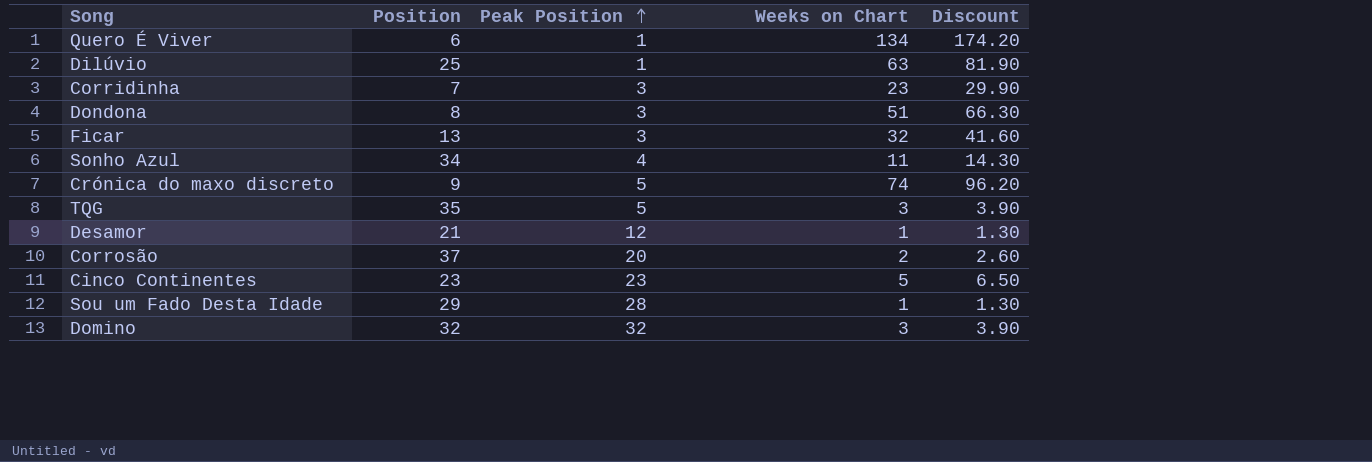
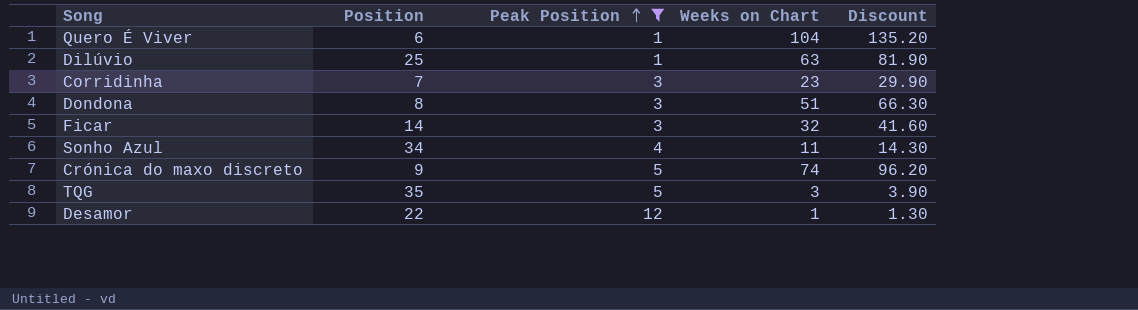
filter: none -> Peak Position <= 12
Quero É Viver | Weeks on Chart: 134 -> 104
Quero É Viver | Discount: 174.20 -> 135.20
Ficar | Position: 13 -> 14
Desamor | Position: 21 -> 22

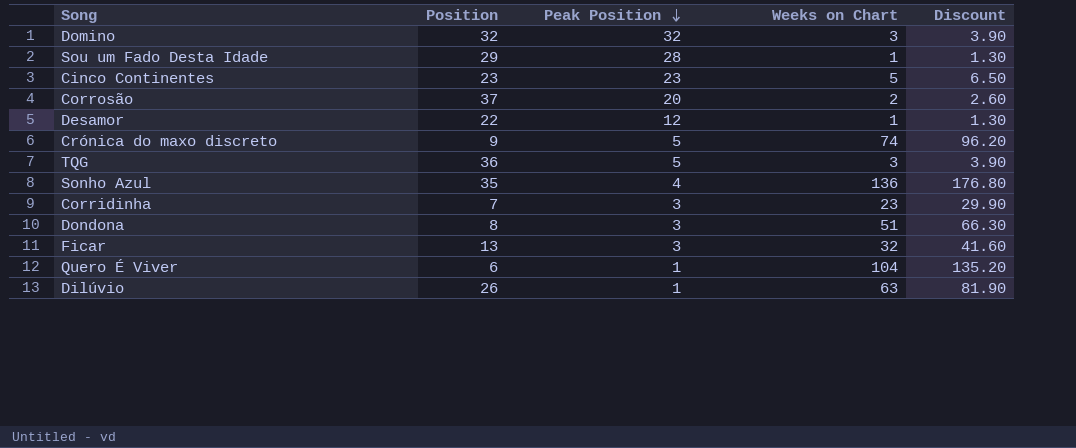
filter: Peak Position <= 12 -> none
row order: Peak Position ascending -> Peak Position descending
TQG | Position: 35 -> 36
Sonho Azul | Position: 34 -> 35
Sonho Azul | Weeks on Chart: 11 -> 136
Sonho Azul | Discount: 14.30 -> 176.80
Ficar | Position: 14 -> 13
Dilúvio | Position: 25 -> 26

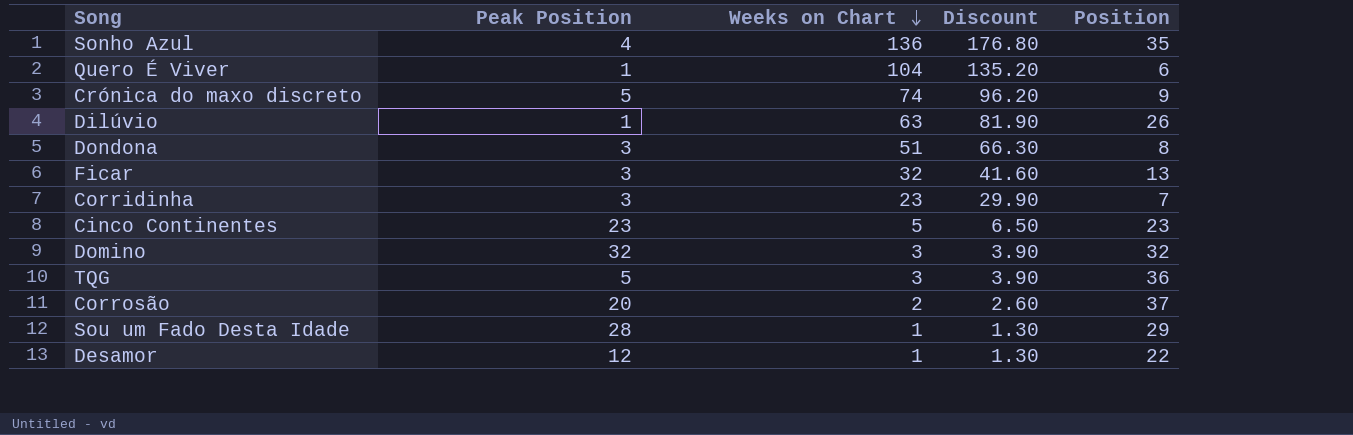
row order: Peak Position descending -> Weeks on Chart descending
column Position | position: 2 -> 5

